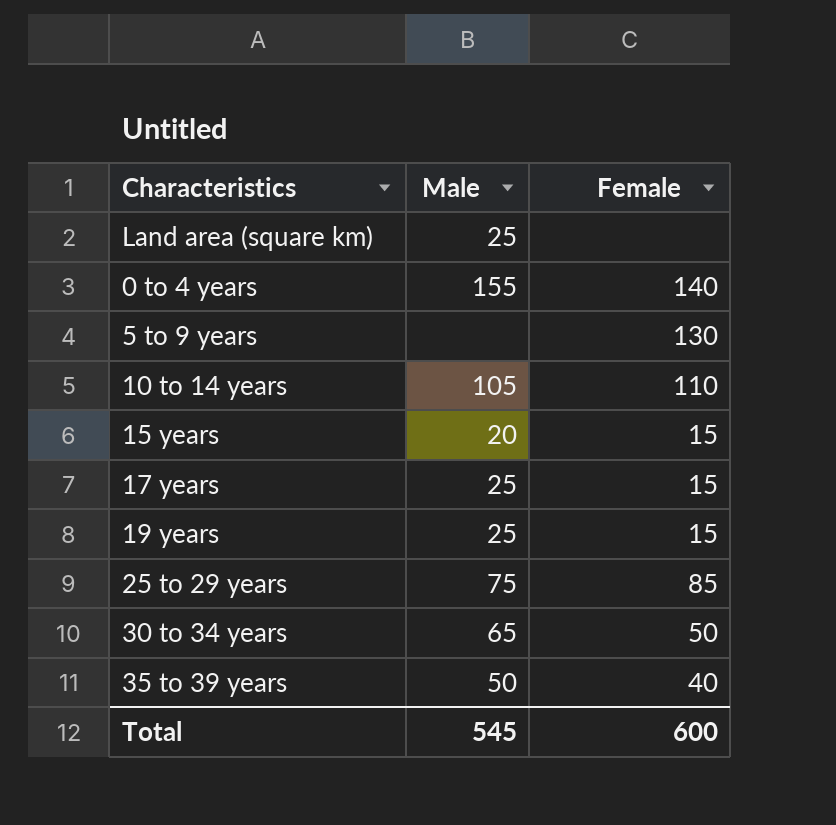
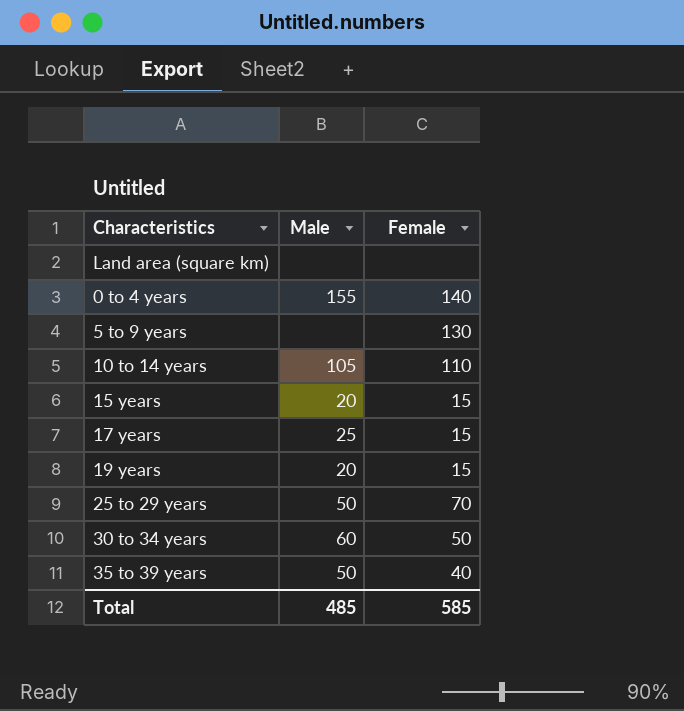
Land area (square km) | Male: 25 -> none
19 years | Male: 25 -> 20
25 to 29 years | Male: 75 -> 50
25 to 29 years | Female: 85 -> 70
30 to 34 years | Male: 65 -> 60
Total | Male: 545 -> 485
Total | Female: 600 -> 585

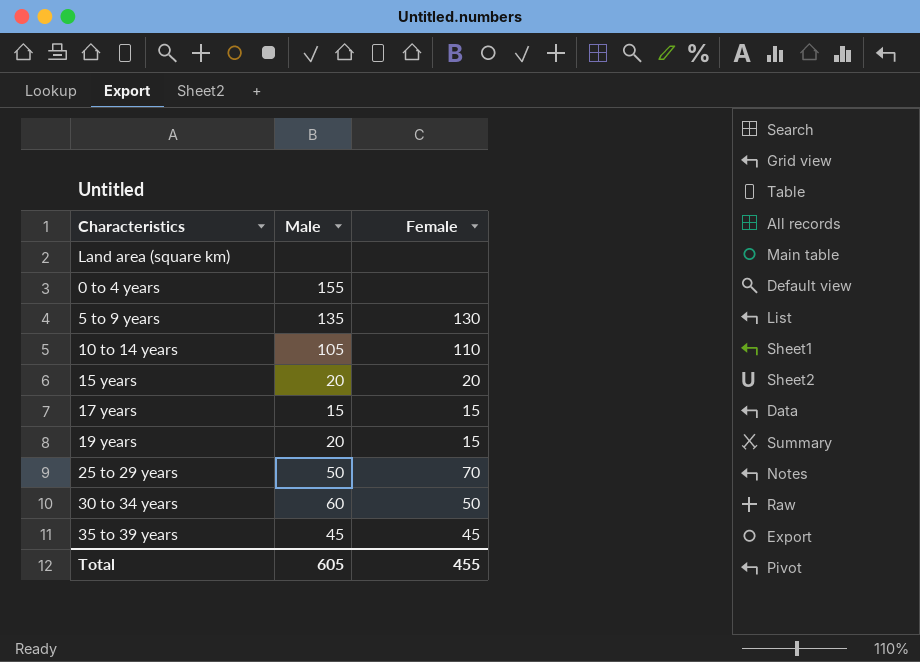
0 to 4 years | Female: 140 -> none
5 to 9 years | Male: none -> 135
15 years | Female: 15 -> 20
17 years | Male: 25 -> 15
35 to 39 years | Male: 50 -> 45
35 to 39 years | Female: 40 -> 45
Total | Male: 485 -> 605
Total | Female: 585 -> 455

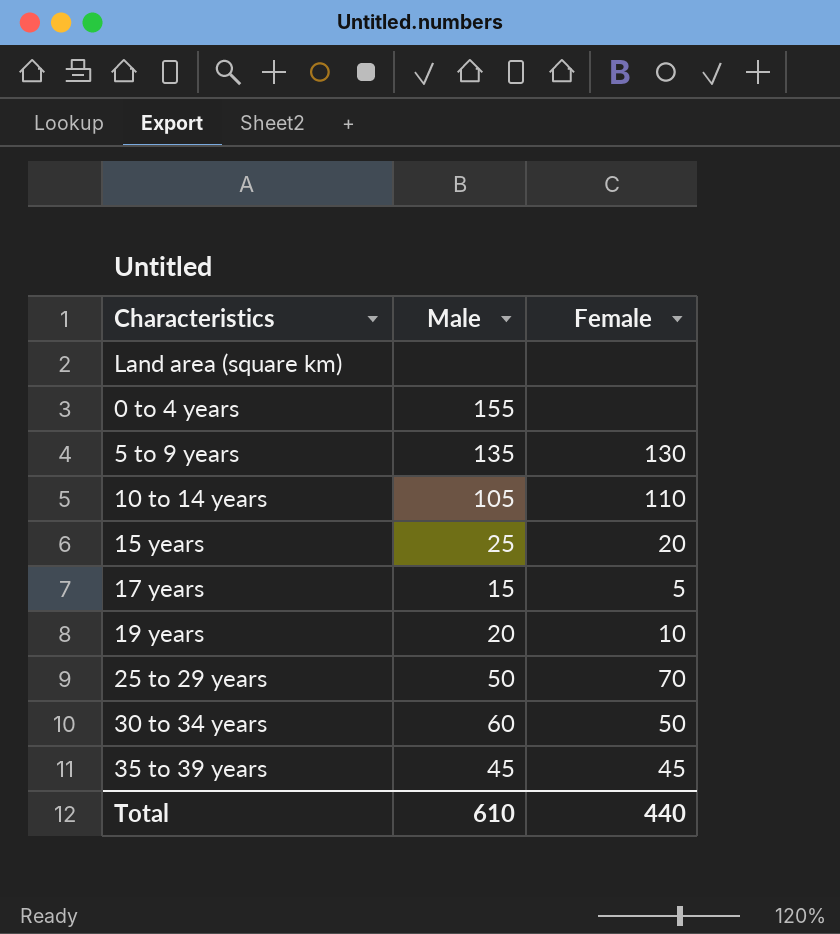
15 years | Male: 20 -> 25
17 years | Female: 15 -> 5
19 years | Female: 15 -> 10
Total | Male: 605 -> 610
Total | Female: 455 -> 440

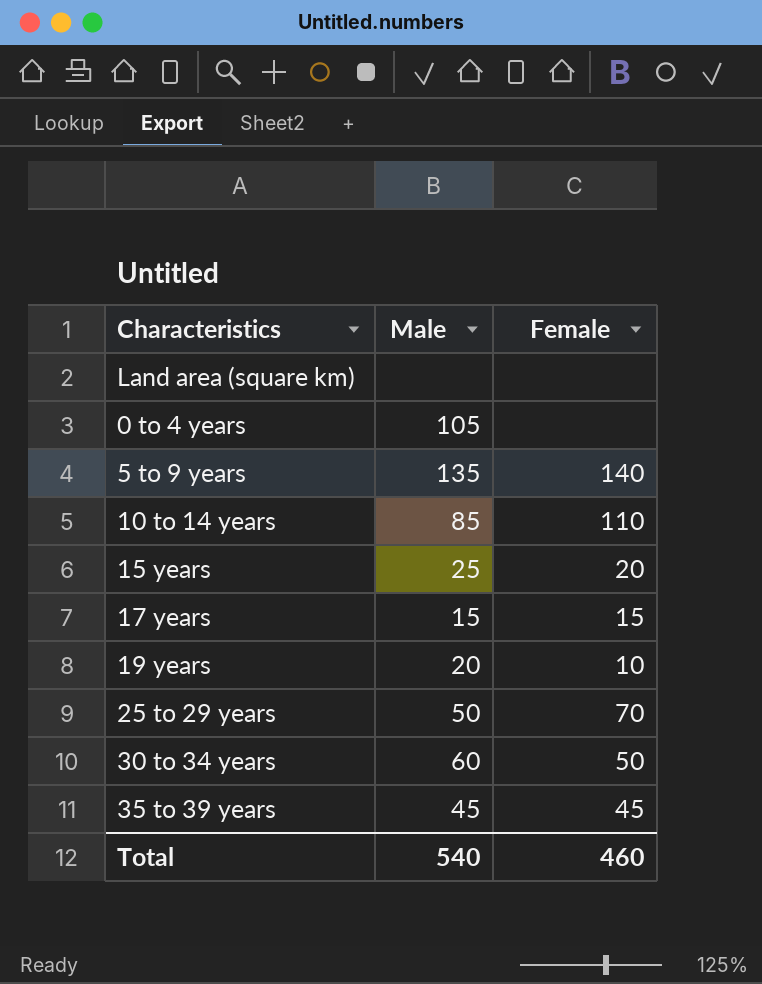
0 to 4 years | Male: 155 -> 105
5 to 9 years | Female: 130 -> 140
10 to 14 years | Male: 105 -> 85
17 years | Female: 5 -> 15
Total | Male: 610 -> 540
Total | Female: 440 -> 460

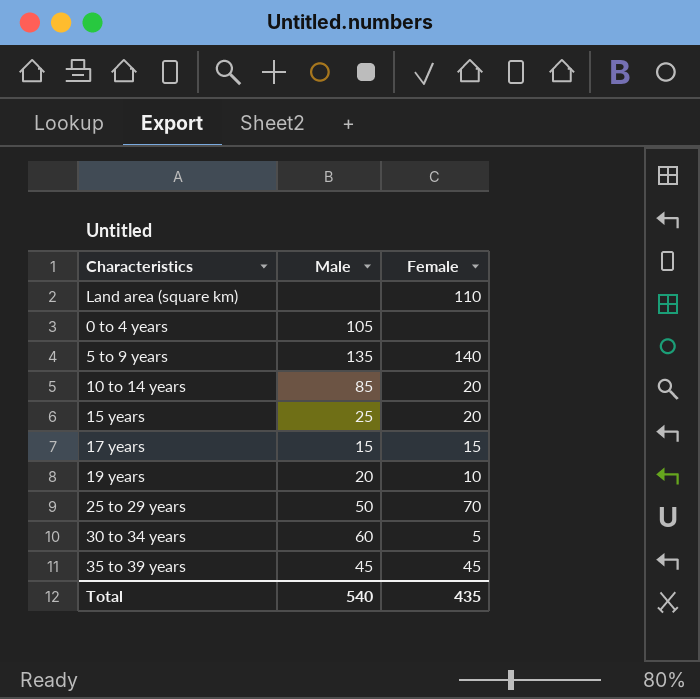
Land area (square km) | Female: none -> 110
10 to 14 years | Female: 110 -> 20
30 to 34 years | Female: 50 -> 5
Total | Female: 460 -> 435

